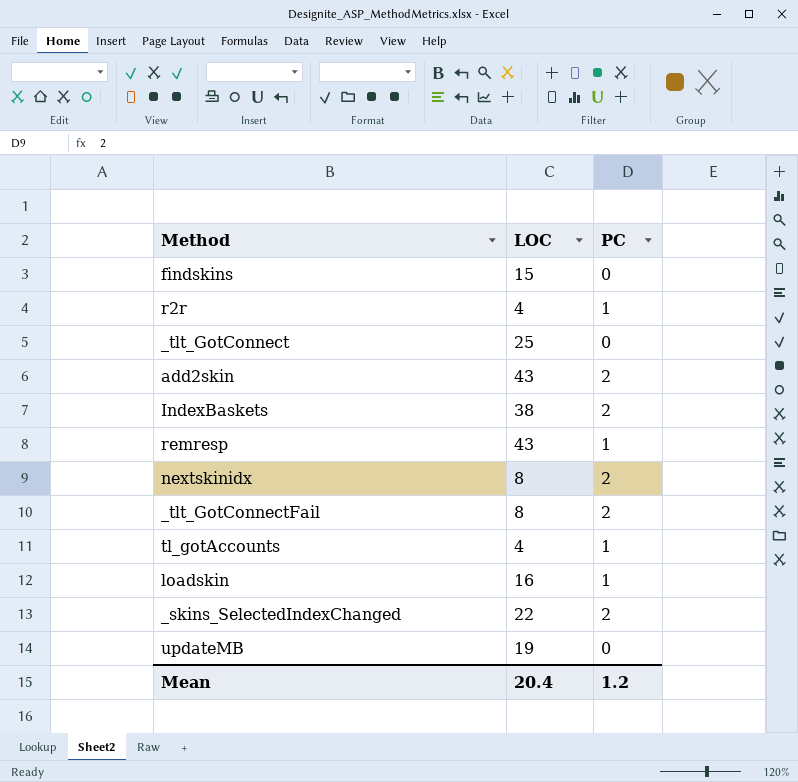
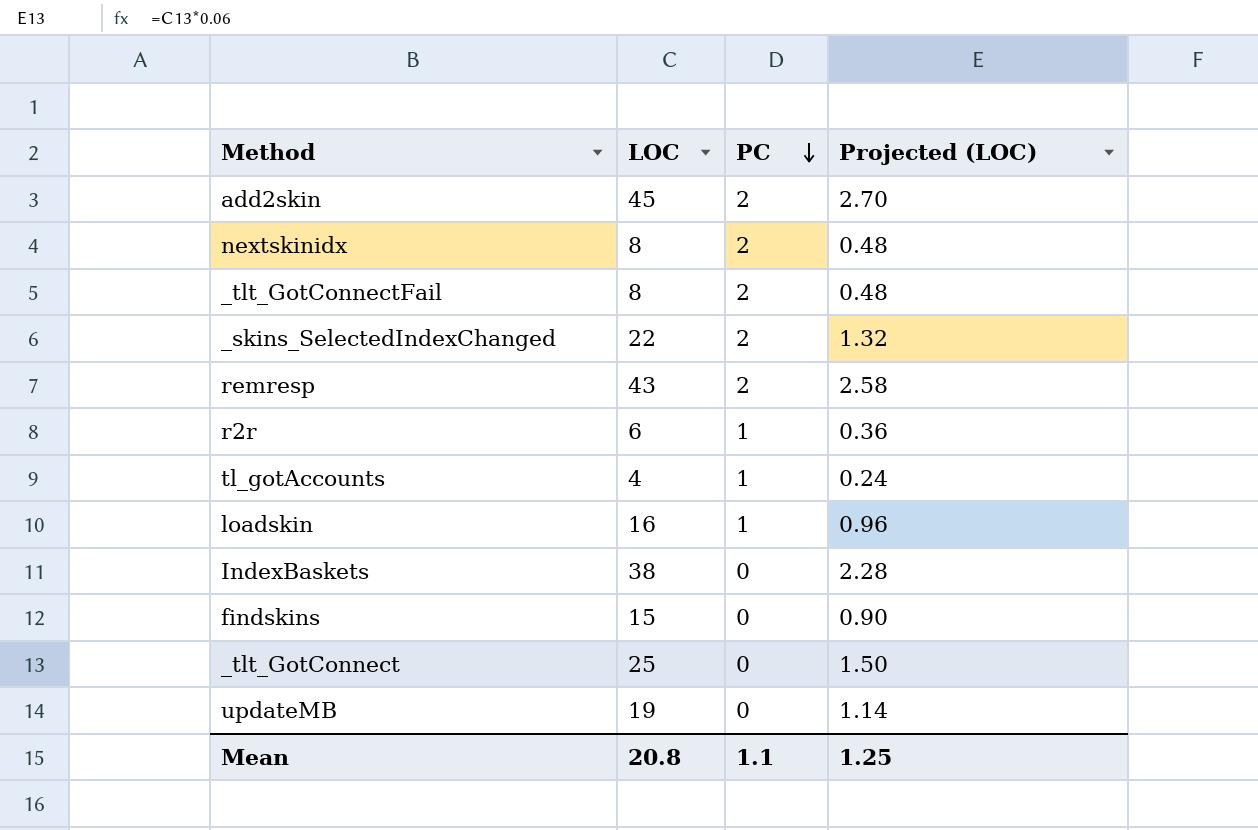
row order: none -> PC descending
column Projected (LOC) | formula: none -> [LOC] * 0.06
add2skin | LOC: 43 -> 45
remresp | PC: 1 -> 2
r2r | LOC: 4 -> 6
IndexBaskets | PC: 2 -> 0
Mean | LOC: 20.4 -> 20.8
Mean | PC: 1.2 -> 1.1

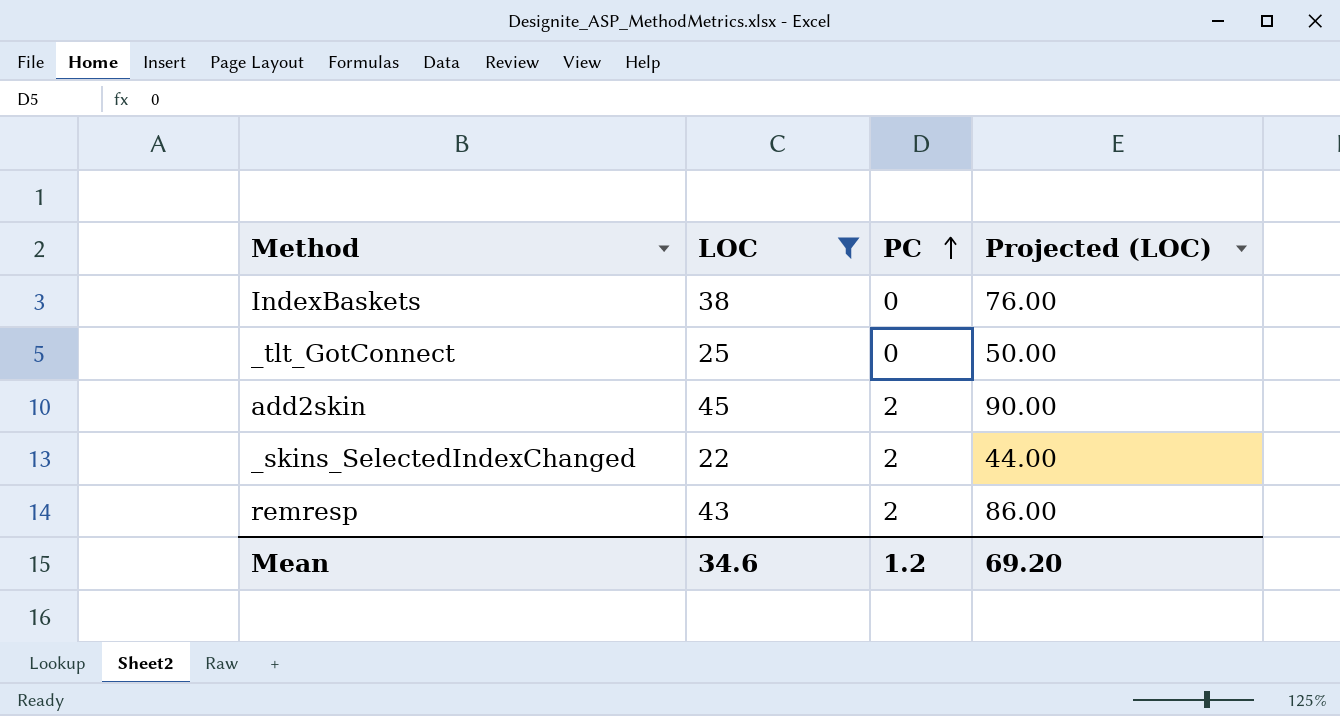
filter: none -> LOC >= 22
row order: PC descending -> PC ascending
column Projected (LOC) | formula: [LOC] * 0.06 -> [LOC] * 2
Mean | LOC: 20.8 -> 34.6
Mean | PC: 1.1 -> 1.2
Mean | Projected (LOC): 1.25 -> 69.20

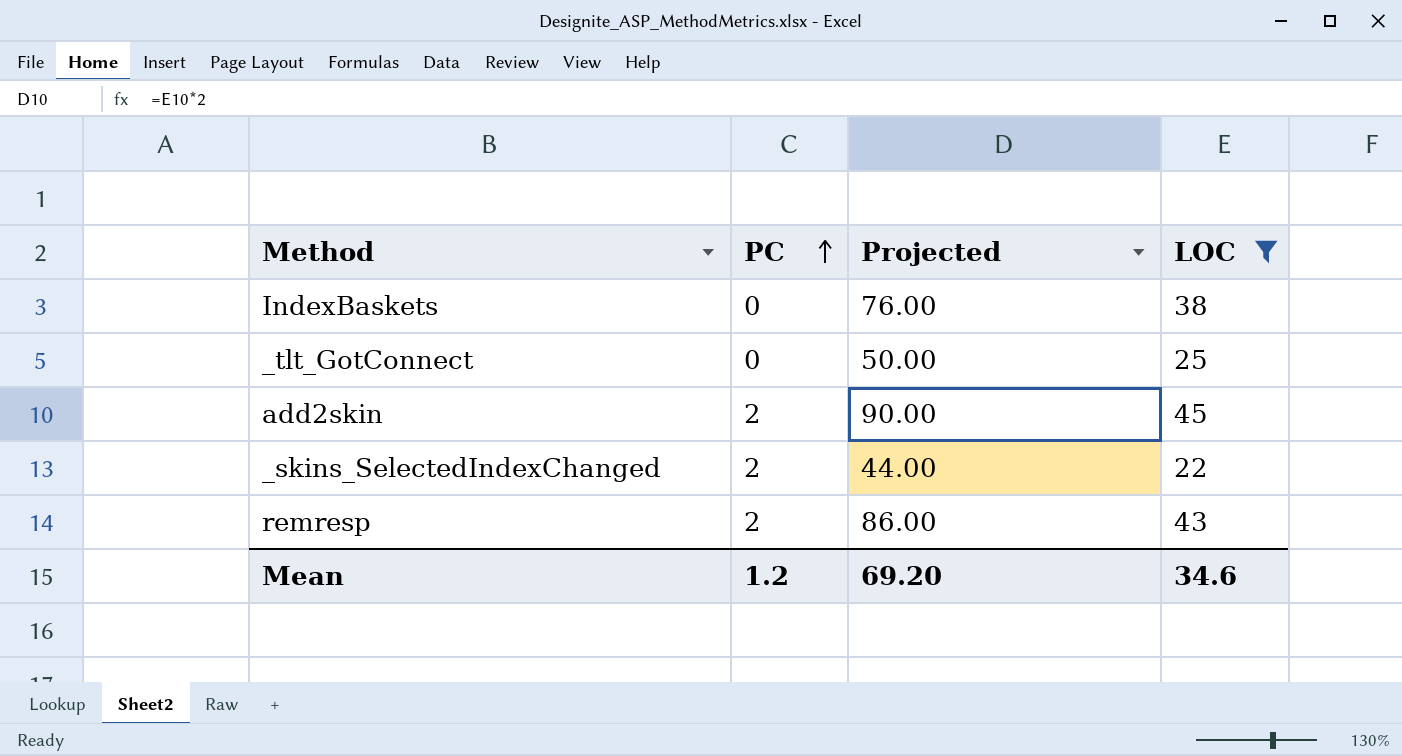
column name: Projected (LOC) -> Projected
column LOC | position: 2 -> 4

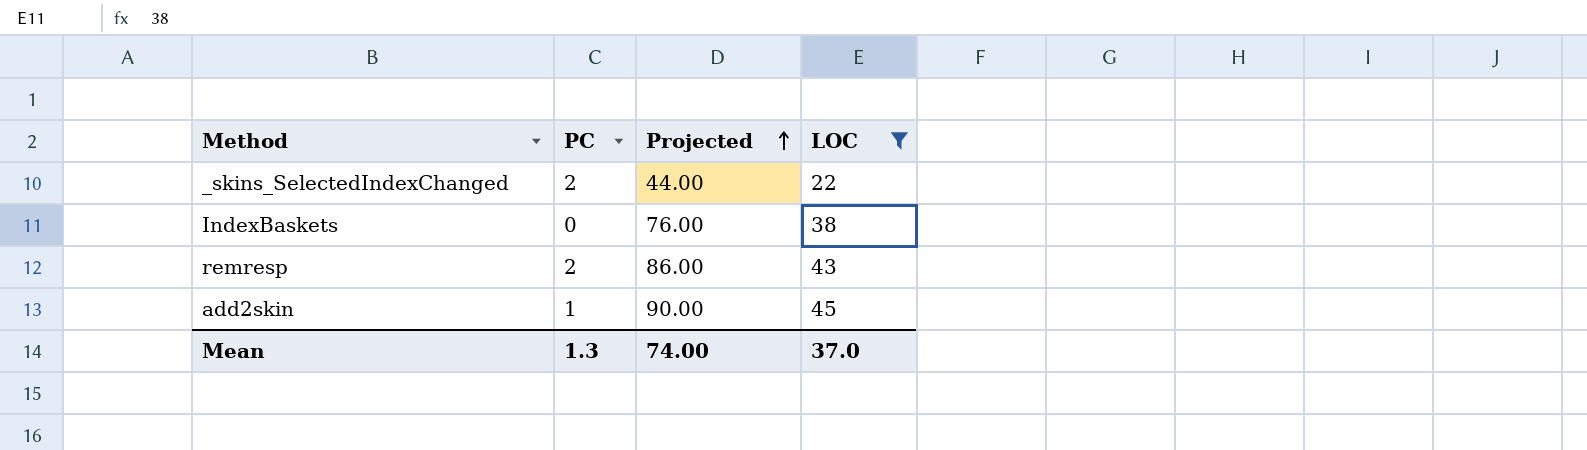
row order: PC ascending -> Projected ascending
row _tlt_GotConnect: 0 | 50.00 | 25 -> none
add2skin | PC: 2 -> 1
Mean | PC: 1.2 -> 1.3
Mean | Projected: 69.20 -> 74.00
Mean | LOC: 34.6 -> 37.0

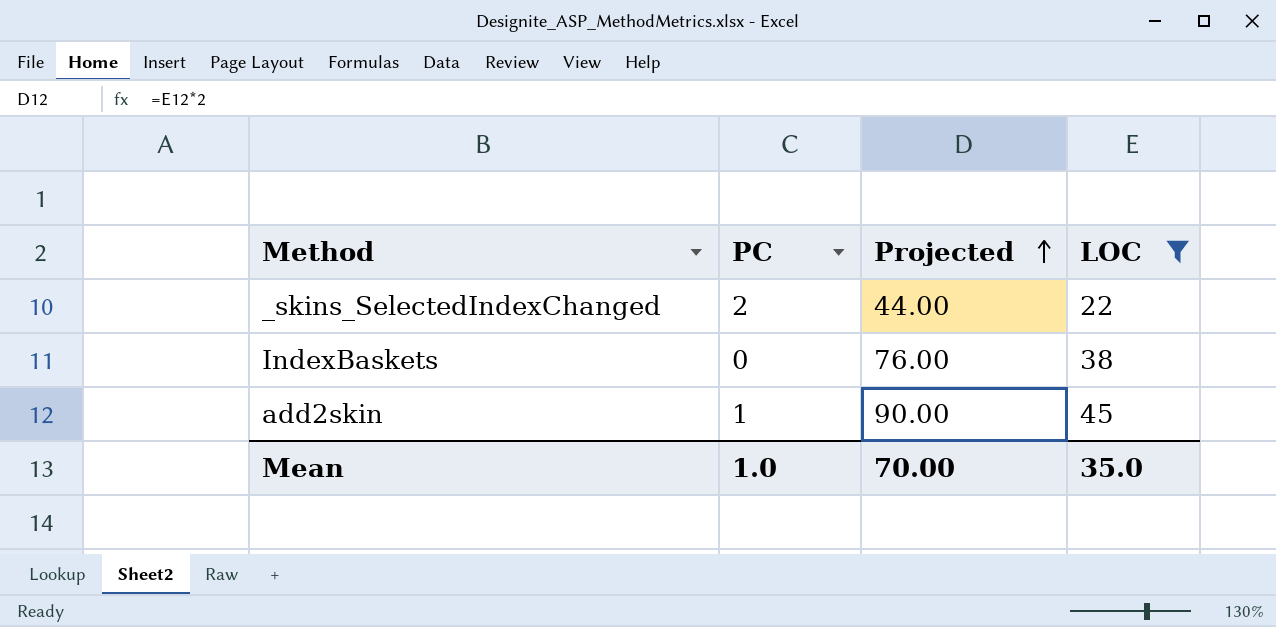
row remresp: 2 | 86.00 | 43 -> none
Mean | PC: 1.3 -> 1.0
Mean | Projected: 74.00 -> 70.00
Mean | LOC: 37.0 -> 35.0

